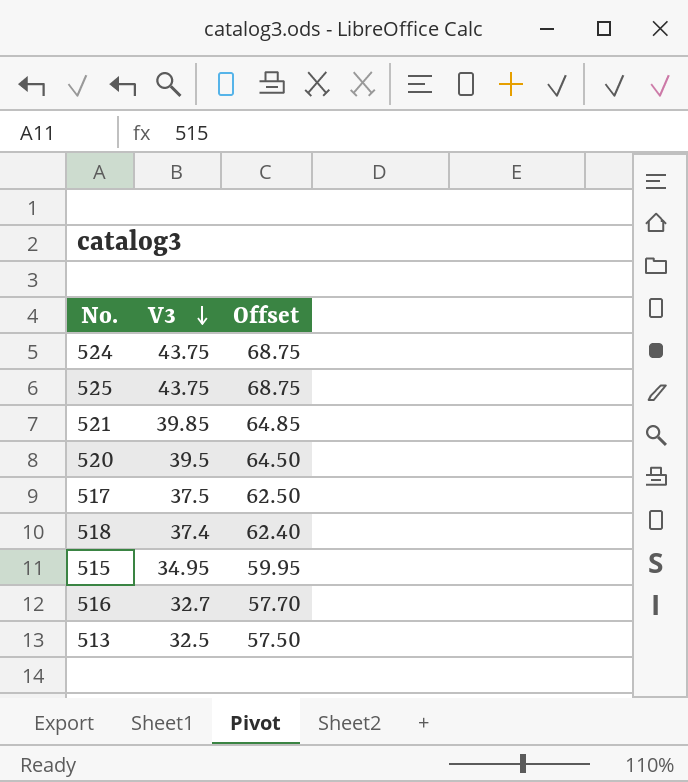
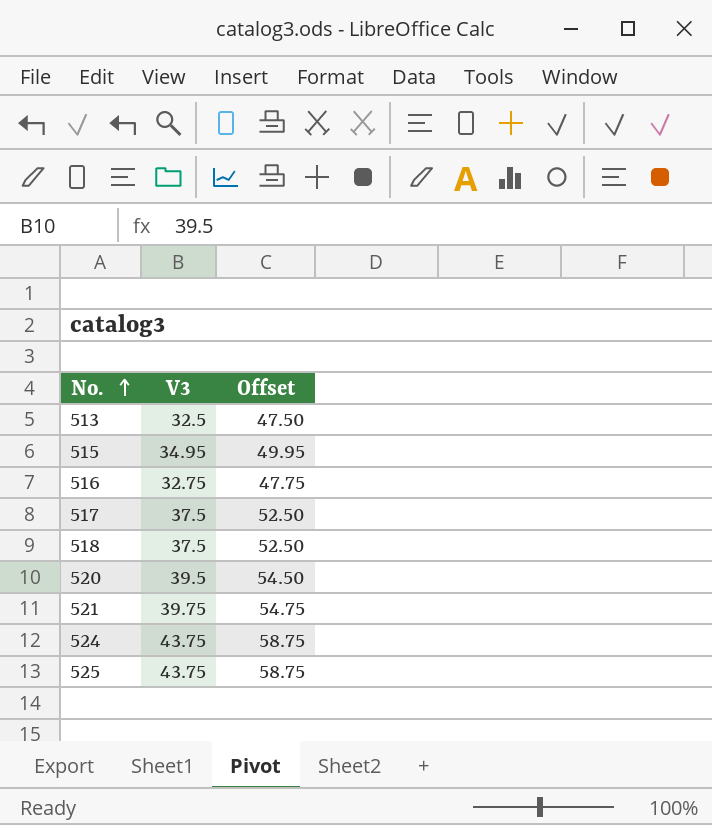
row order: V3 descending -> No. ascending
column Offset | formula: [V3] + 25 -> [V3] + 15
516 | V3: 32.7 -> 32.75
518 | V3: 37.4 -> 37.5
521 | V3: 39.85 -> 39.75

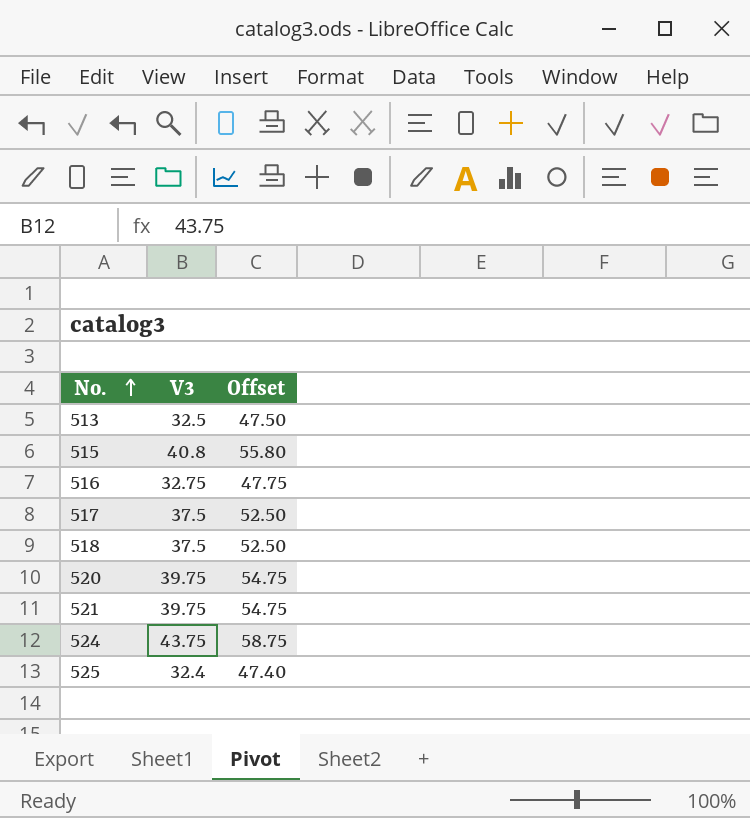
515 | V3: 34.95 -> 40.8
515 | Offset: 49.95 -> 55.80
520 | V3: 39.5 -> 39.75
520 | Offset: 54.50 -> 54.75
525 | V3: 43.75 -> 32.4
525 | Offset: 58.75 -> 47.40

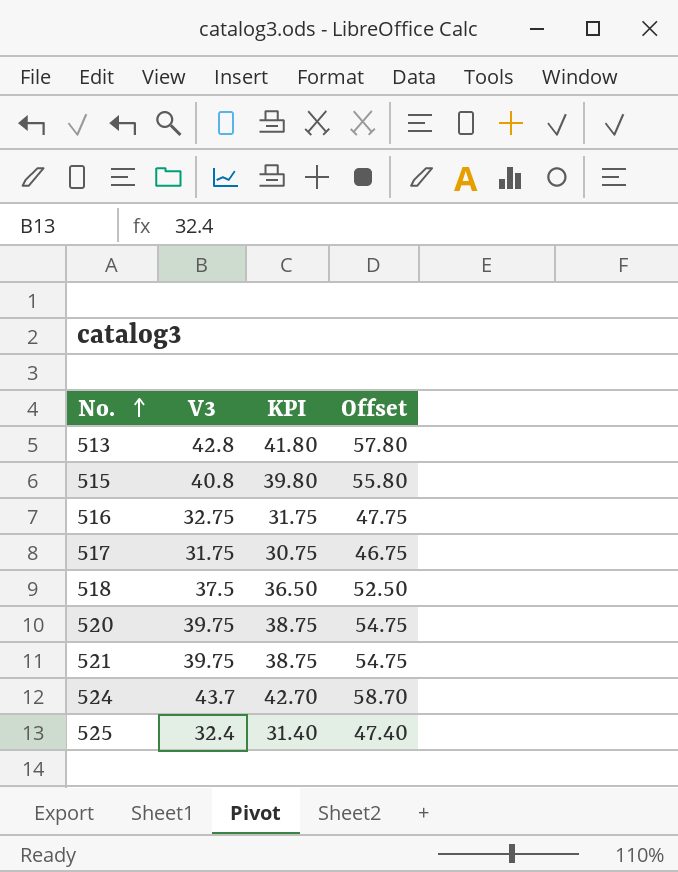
column KPI | formula: none -> [V3] - 1
513 | V3: 32.5 -> 42.8
513 | Offset: 47.50 -> 57.80
517 | V3: 37.5 -> 31.75
517 | Offset: 52.50 -> 46.75
524 | V3: 43.75 -> 43.7
524 | Offset: 58.75 -> 58.70

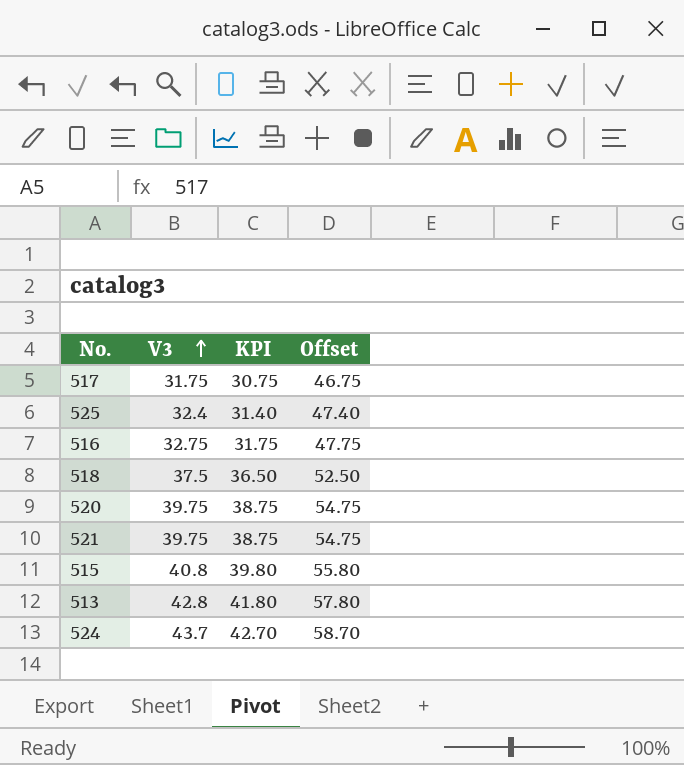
row order: No. ascending -> V3 ascending

